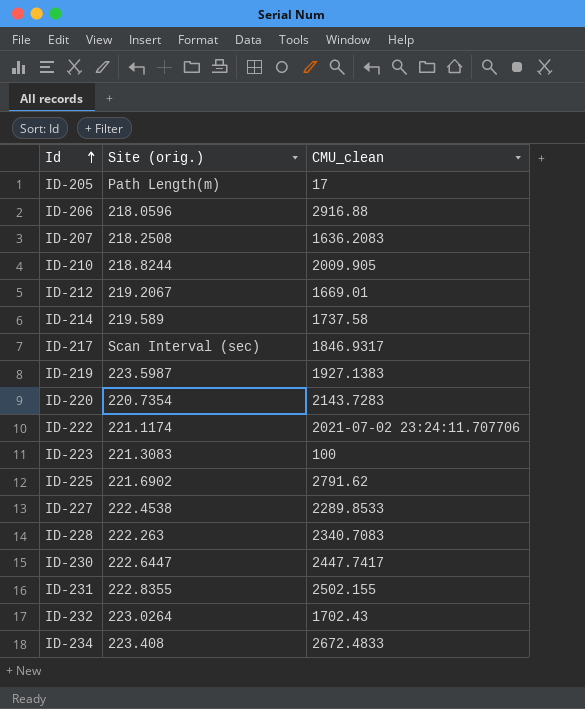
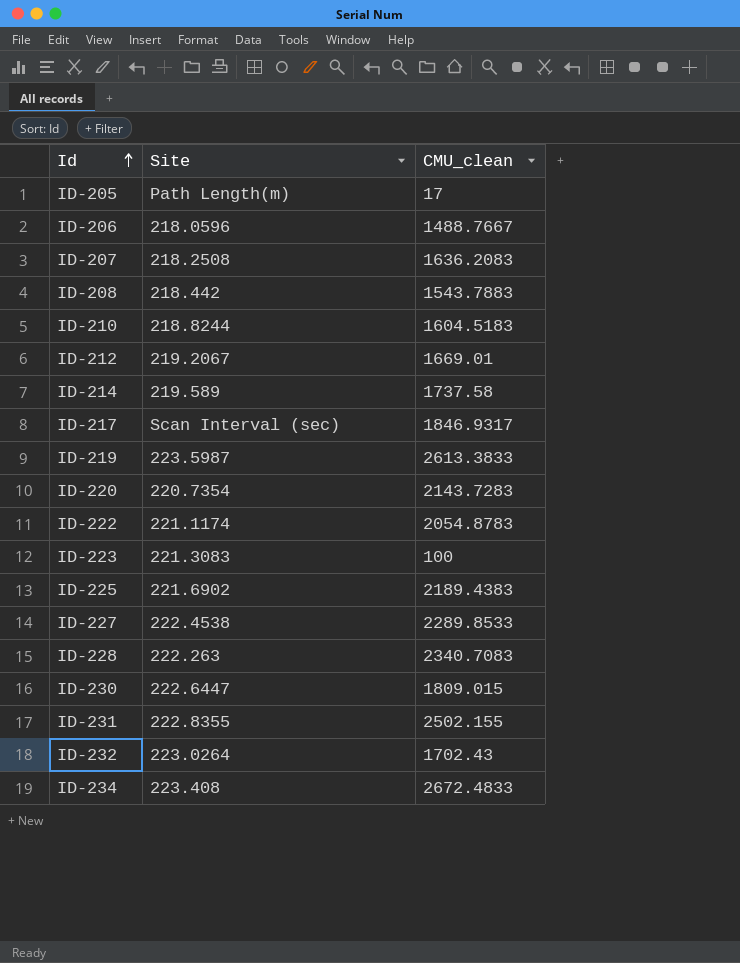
column name: Site (orig.) -> Site
ID-206 | CMU_clean: 2916.88 -> 1488.7667
row ID-208: none -> 218.442 | 1543.7883
ID-210 | CMU_clean: 2009.905 -> 1604.5183
ID-219 | CMU_clean: 1927.1383 -> 2613.3833
ID-222 | CMU_clean: 2021-07-02 23:24:11.707706 -> 2054.8783
ID-225 | CMU_clean: 2791.62 -> 2189.4383
ID-230 | CMU_clean: 2447.7417 -> 1809.015

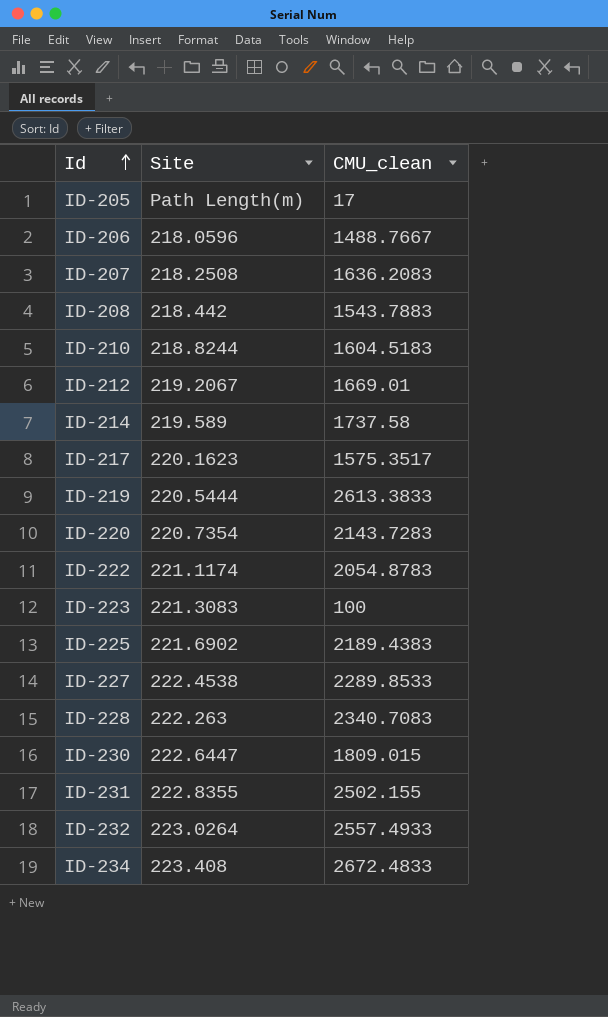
ID-217 | Site: Scan Interval (sec) -> 220.1623
ID-217 | CMU_clean: 1846.9317 -> 1575.3517
ID-219 | Site: 223.5987 -> 220.5444
ID-232 | CMU_clean: 1702.43 -> 2557.4933

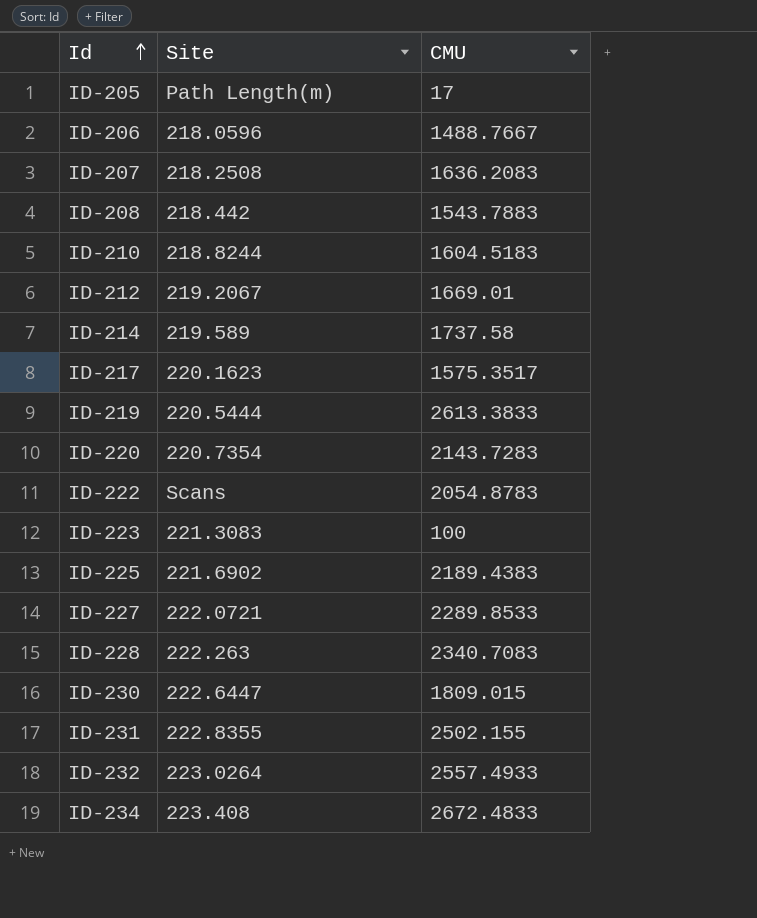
column name: CMU_clean -> CMU
ID-222 | Site: 221.1174 -> Scans
ID-227 | Site: 222.4538 -> 222.0721

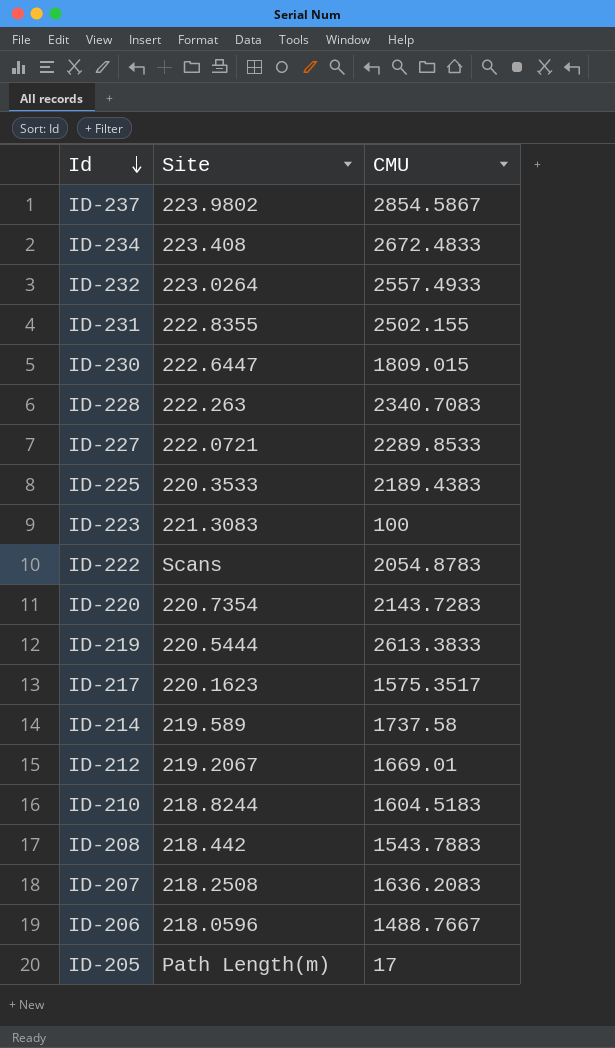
row order: Id ascending -> Id descending
row ID-237: none -> 223.9802 | 2854.5867
ID-225 | Site: 221.6902 -> 220.3533

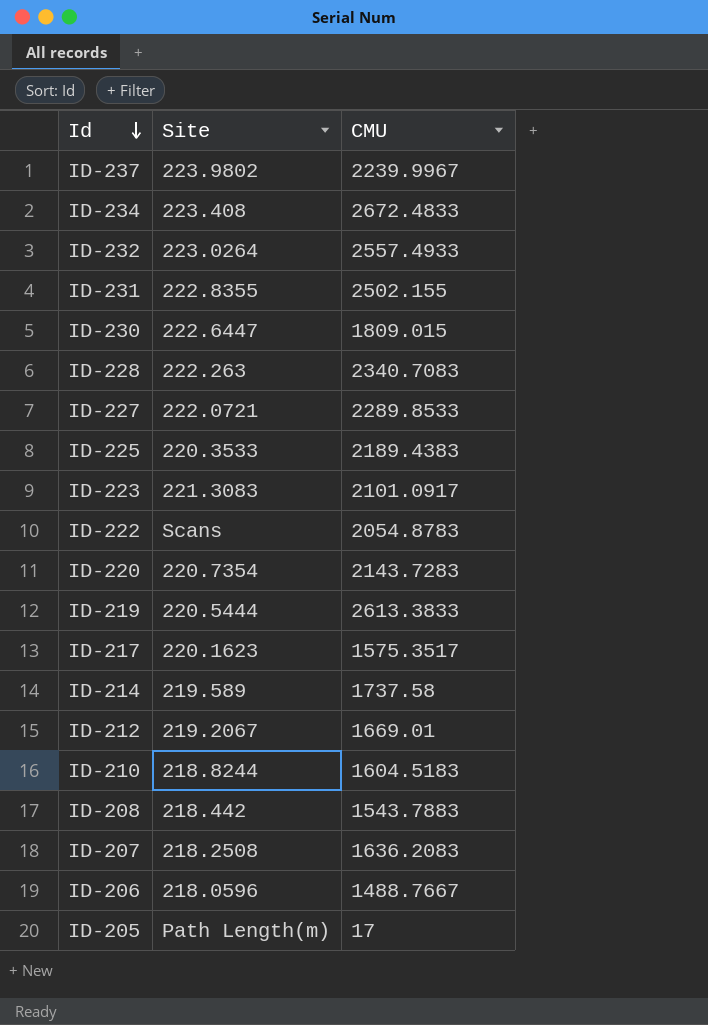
ID-237 | CMU: 2854.5867 -> 2239.9967
ID-223 | CMU: 100 -> 2101.0917

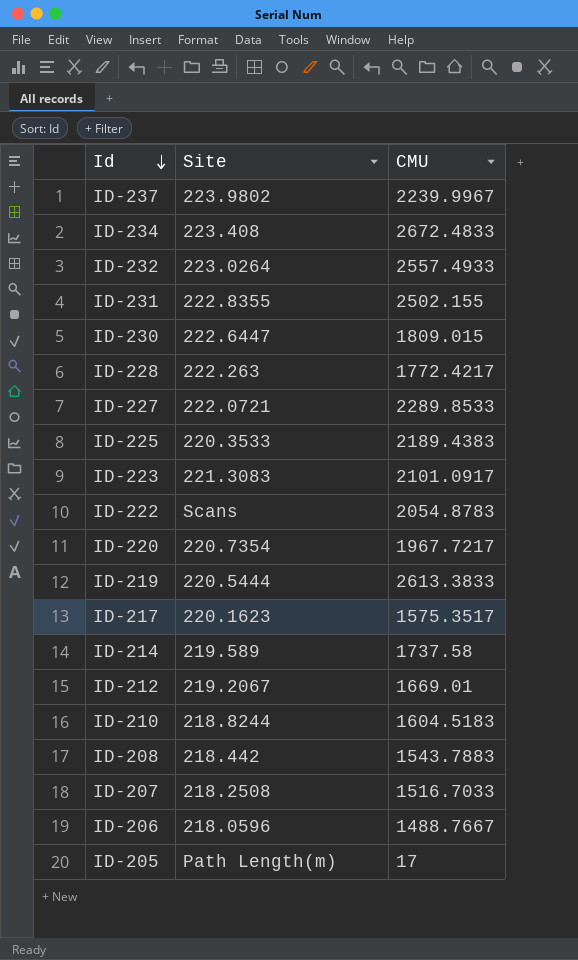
ID-228 | CMU: 2340.7083 -> 1772.4217
ID-220 | CMU: 2143.7283 -> 1967.7217
ID-207 | CMU: 1636.2083 -> 1516.7033

